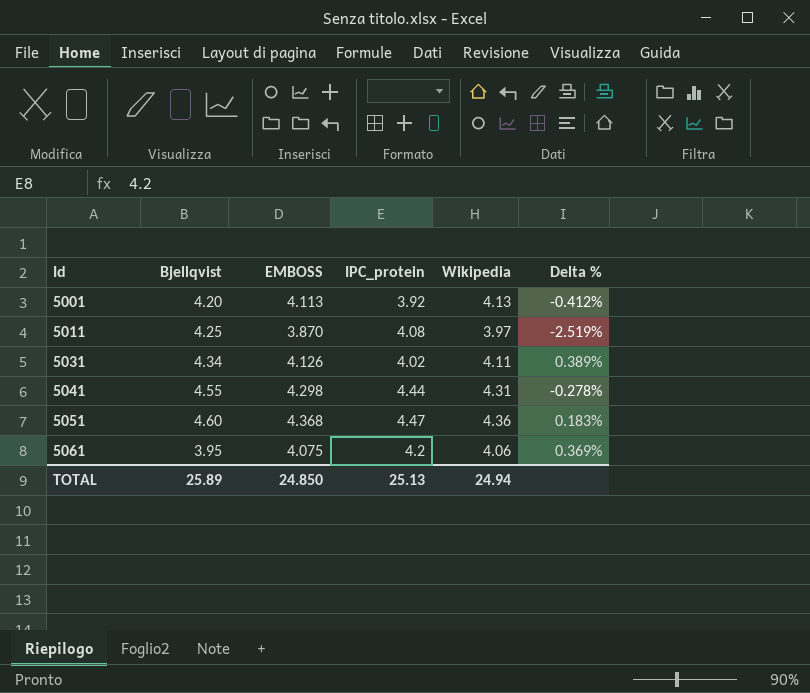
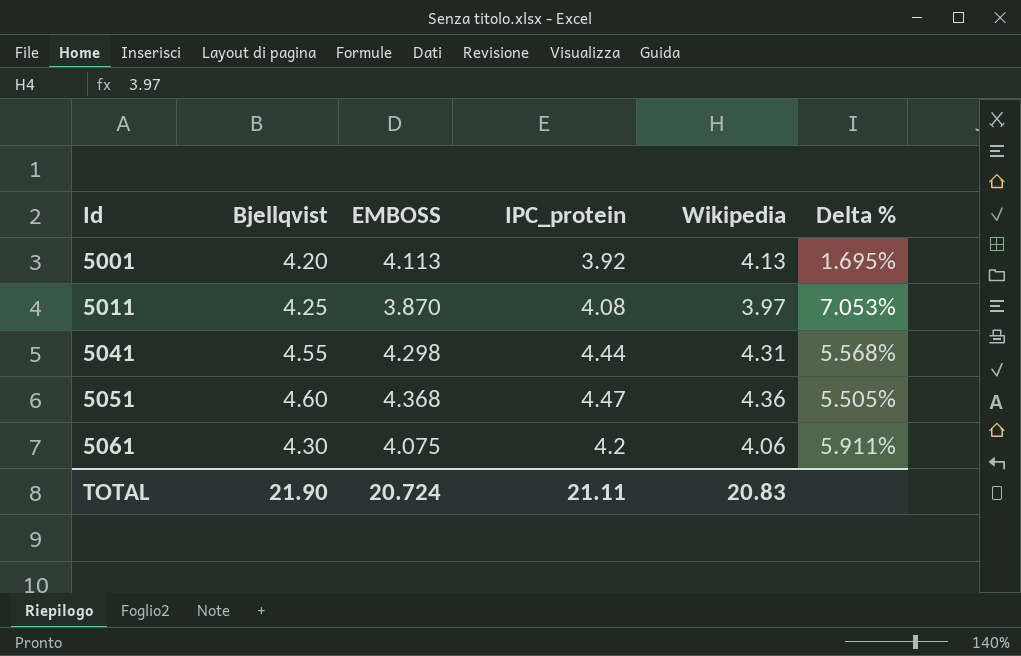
column Delta % | formula: ([EMBOSS] - [Wikipedia]) / [Wikipedia] -> ([Bjellqvist] - [Wikipedia]) / [Wikipedia]
row 5031: 4.34 | 4.126 | 4.02 | 4.11 | 0.389% -> none
5061 | Bjellqvist: 3.95 -> 4.30
TOTAL | Bjellqvist: 25.89 -> 21.90
TOTAL | EMBOSS: 24.850 -> 20.724
TOTAL | IPC_protein: 25.13 -> 21.11
TOTAL | Wikipedia: 24.94 -> 20.83

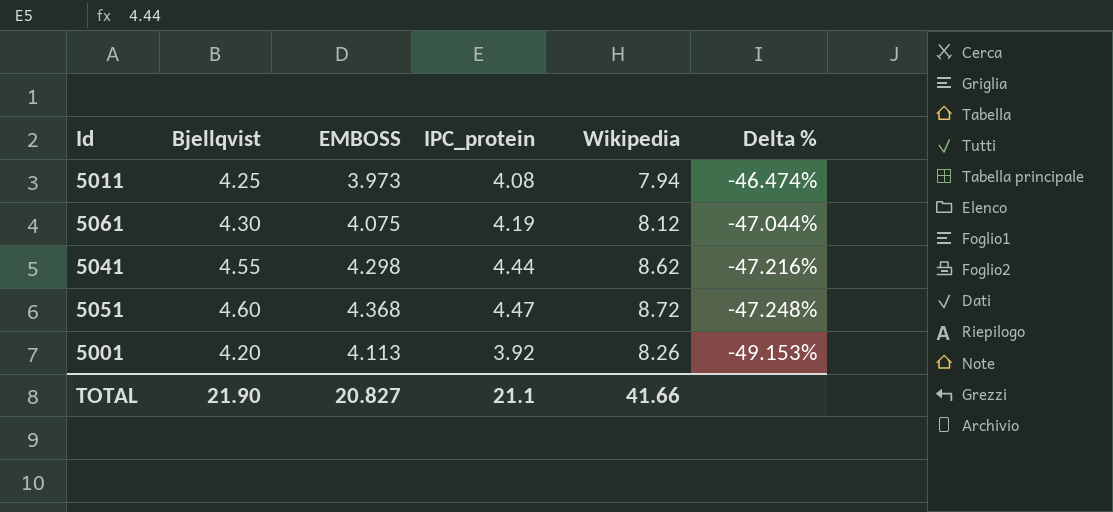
row order: Id ascending -> Delta % descending
5011 | EMBOSS: 3.870 -> 3.973
5011 | Wikipedia: 3.97 -> 7.94
5011 | Delta %: 7.053% -> -46.474%
5061 | IPC_protein: 4.2 -> 4.19
5061 | Wikipedia: 4.06 -> 8.12
5061 | Delta %: 5.911% -> -47.044%
5041 | Wikipedia: 4.31 -> 8.62
5041 | Delta %: 5.568% -> -47.216%
5051 | Wikipedia: 4.36 -> 8.72
5051 | Delta %: 5.505% -> -47.248%
5001 | Wikipedia: 4.13 -> 8.26
5001 | Delta %: 1.695% -> -49.153%
TOTAL | EMBOSS: 20.724 -> 20.827
TOTAL | IPC_protein: 21.11 -> 21.1
TOTAL | Wikipedia: 20.83 -> 41.66

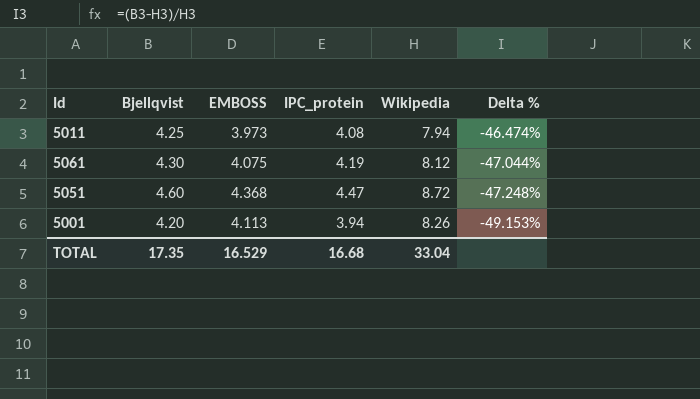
row 5041: 4.55 | 4.298 | 4.44 | 8.62 | -47.216% -> none
5001 | IPC_protein: 3.92 -> 3.94
TOTAL | Bjellqvist: 21.90 -> 17.35
TOTAL | EMBOSS: 20.827 -> 16.529
TOTAL | IPC_protein: 21.1 -> 16.68
TOTAL | Wikipedia: 41.66 -> 33.04

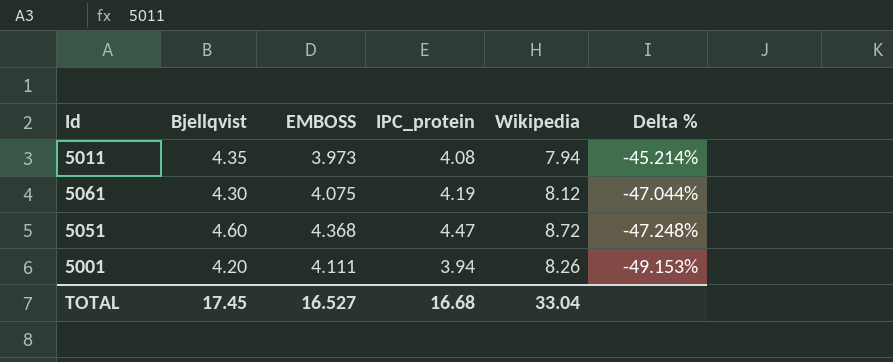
5011 | Bjellqvist: 4.25 -> 4.35
5011 | Delta %: -46.474% -> -45.214%
5001 | EMBOSS: 4.113 -> 4.111
TOTAL | Bjellqvist: 17.35 -> 17.45
TOTAL | EMBOSS: 16.529 -> 16.527

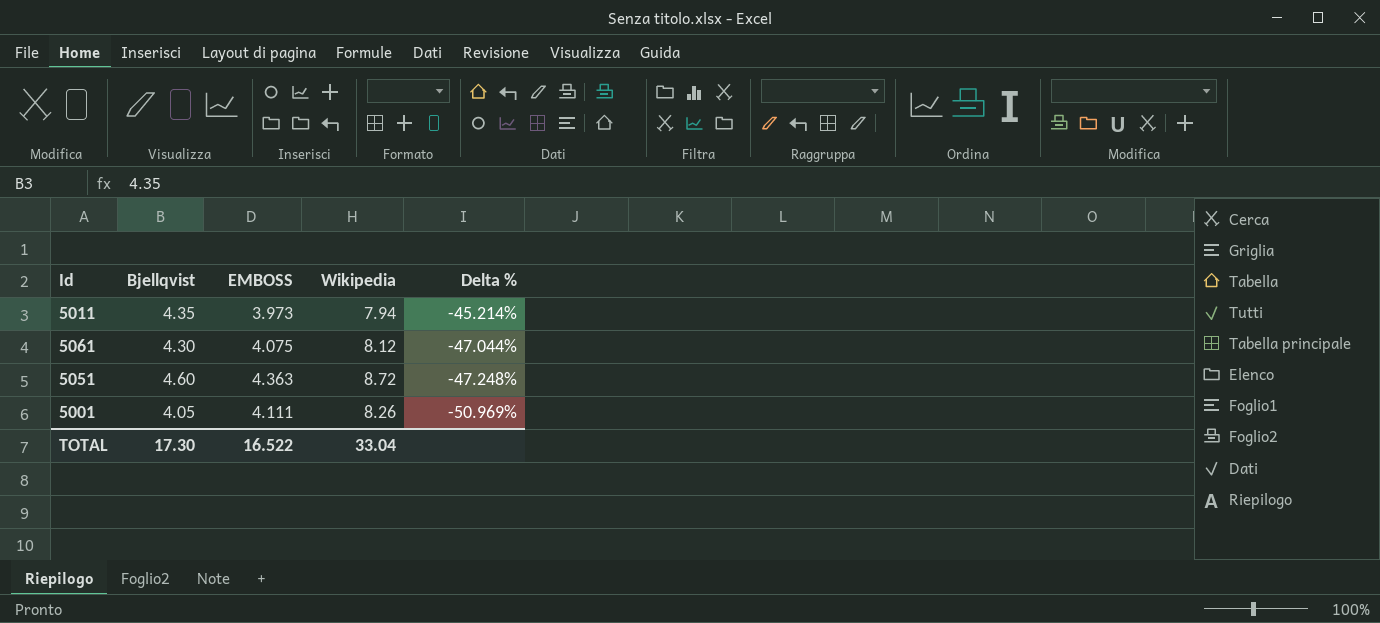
column IPC_protein | position: 4 -> none
5051 | EMBOSS: 4.368 -> 4.363
5001 | Bjellqvist: 4.20 -> 4.05
5001 | Delta %: -49.153% -> -50.969%
TOTAL | Bjellqvist: 17.45 -> 17.30
TOTAL | EMBOSS: 16.527 -> 16.522

